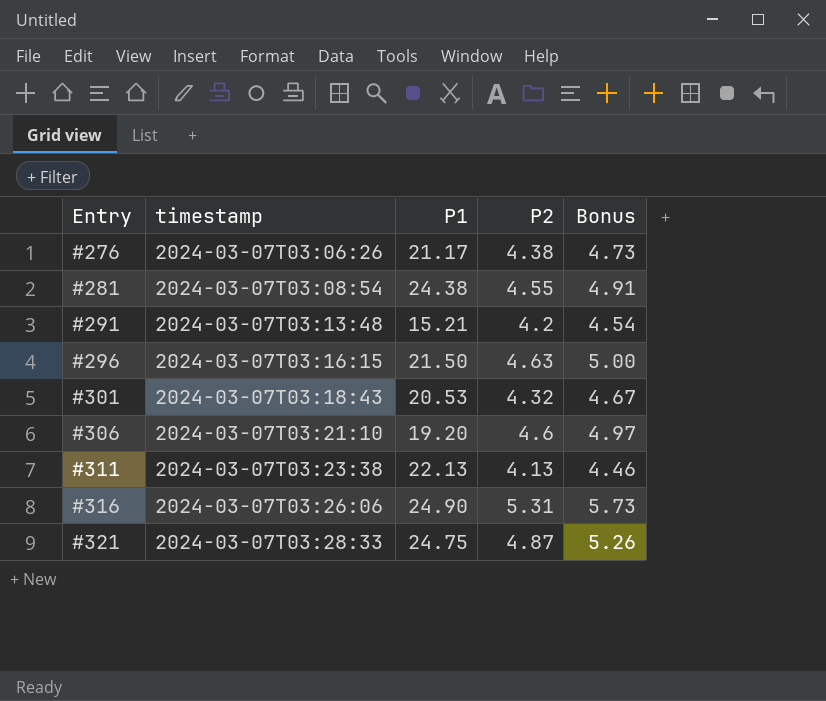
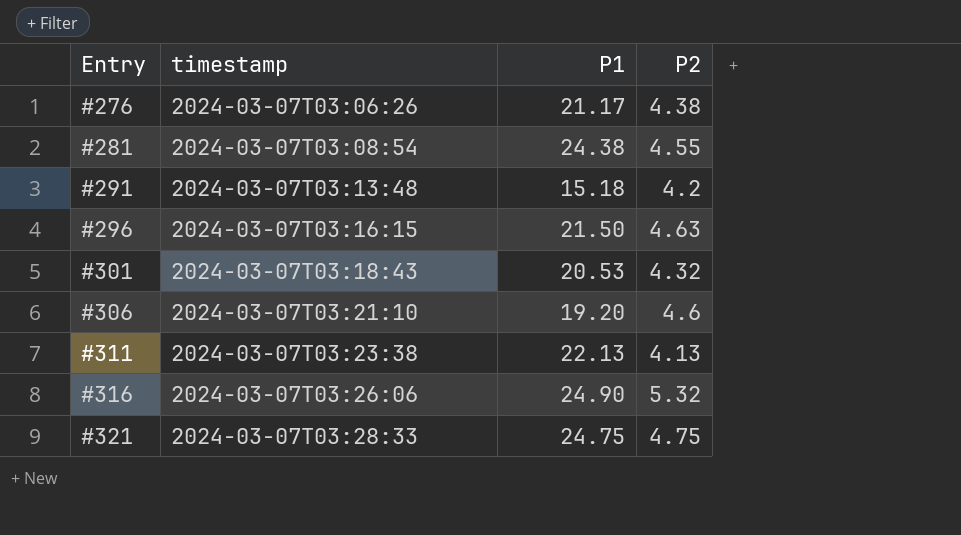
column Bonus | formula: [P2] * 1.08 -> none
#291 | P1: 15.21 -> 15.18
#316 | P2: 5.31 -> 5.32
#321 | P2: 4.87 -> 4.75

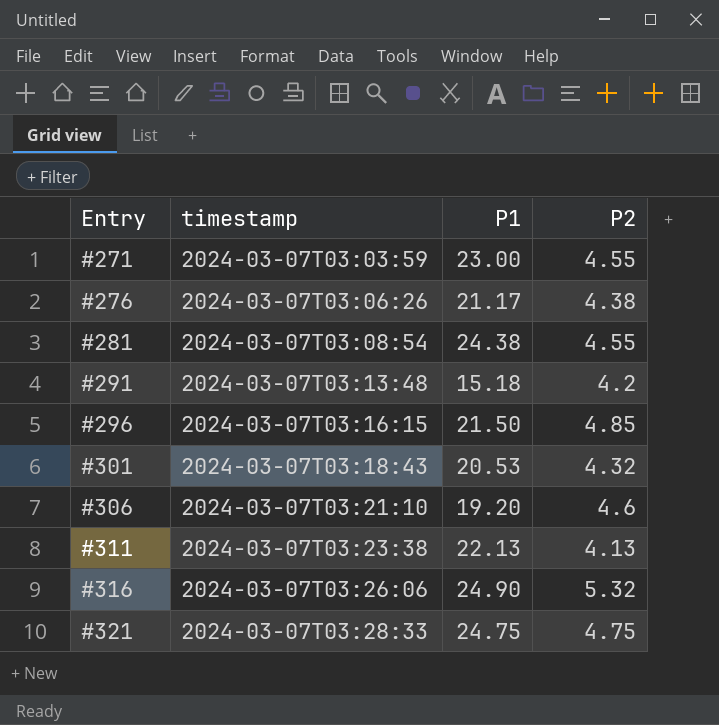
row #271: none -> 2024-03-07T03:03:59 | 23.00 | 4.55
#296 | P2: 4.63 -> 4.85

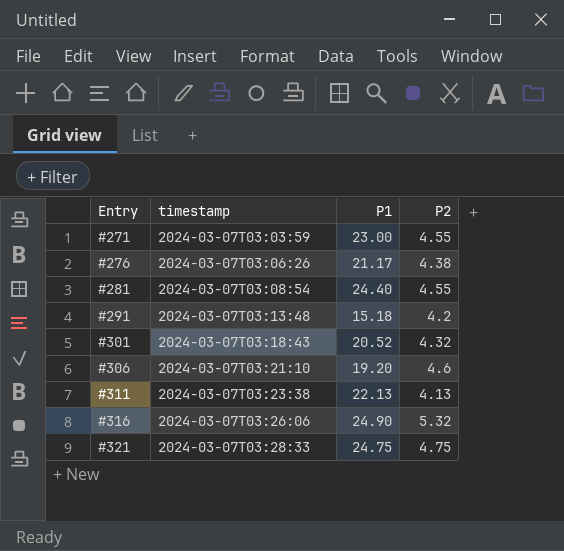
row #296: 2024-03-07T03:16:15 | 21.50 | 4.85 -> none
#281 | P1: 24.38 -> 24.40
#301 | P1: 20.53 -> 20.52

